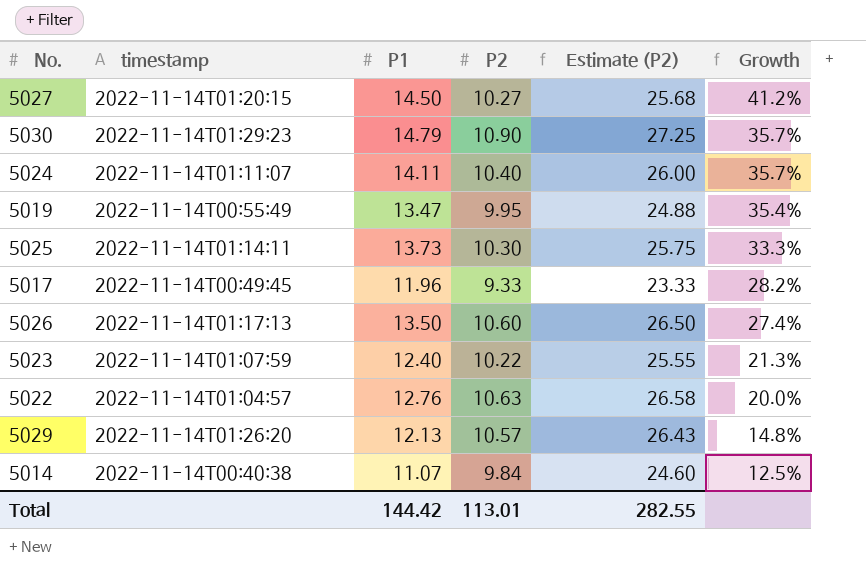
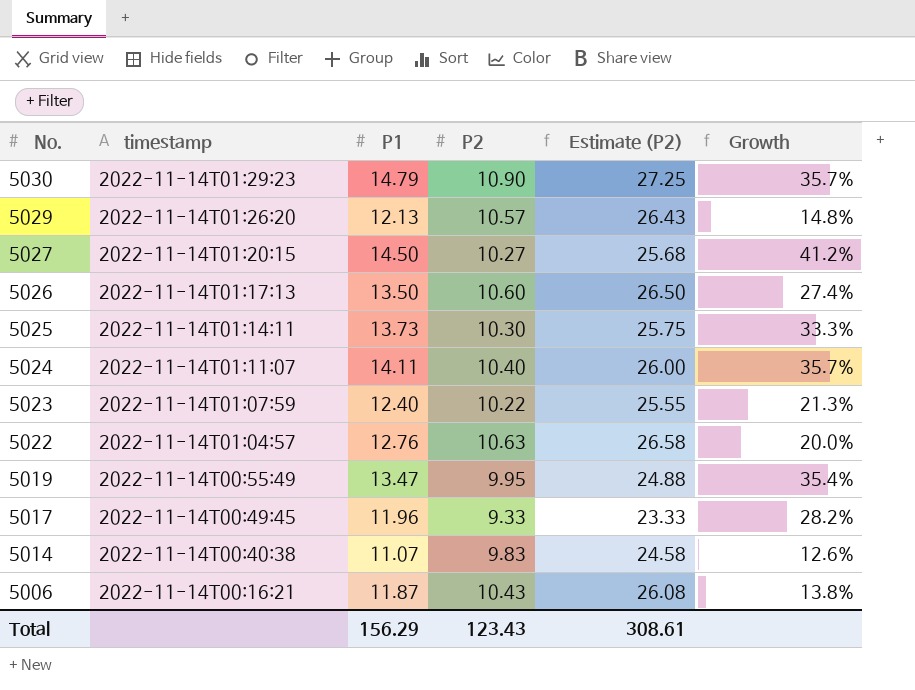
row order: Growth descending -> No. descending
5014 | P2: 9.84 -> 9.83
5014 | Estimate (P2): 24.60 -> 24.58
5014 | Growth: 12.5% -> 12.6%
row 5006: none -> 2022-11-14T00:16:21 | 11.87 | 10.43 | 26.08 | 13.8%
Total | P1: 144.42 -> 156.29
Total | P2: 113.01 -> 123.43
Total | Estimate (P2): 282.55 -> 308.61

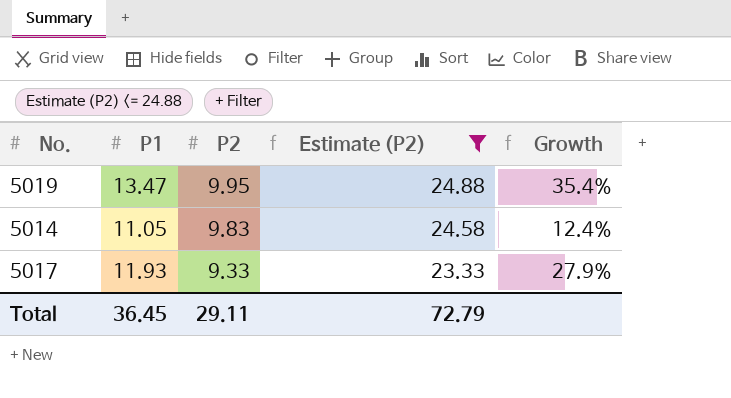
filter: none -> Estimate (P2) <= 24.88
row order: No. descending -> P2 descending
column timestamp | position: 2 -> none
5014 | P1: 11.07 -> 11.05
5014 | Growth: 12.6% -> 12.4%
5017 | P1: 11.96 -> 11.93
5017 | Growth: 28.2% -> 27.9%
Total | P1: 156.29 -> 36.45
Total | P2: 123.43 -> 29.11
Total | Estimate (P2): 308.61 -> 72.79

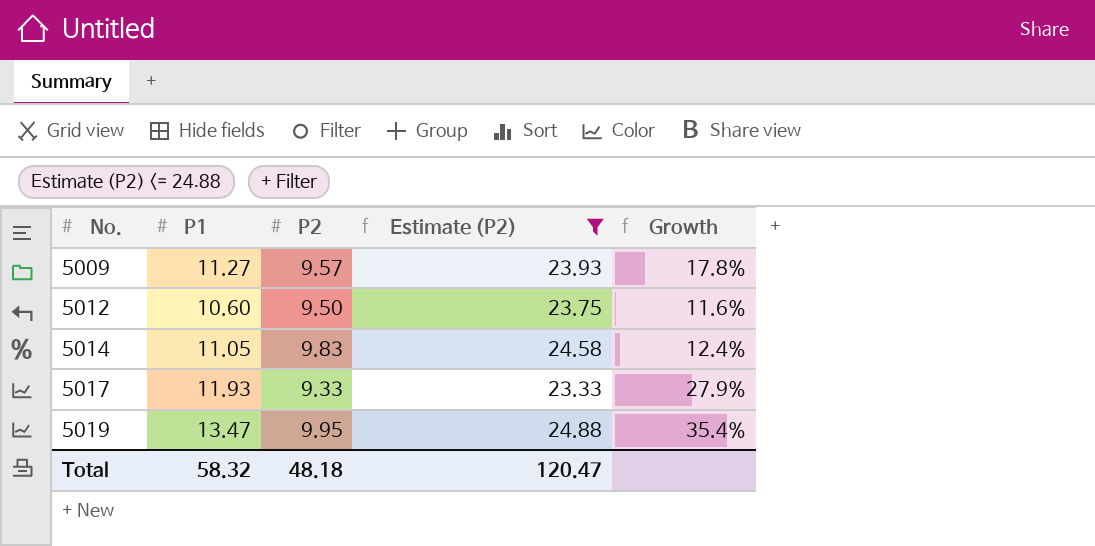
row order: P2 descending -> No. ascending
row 5009: none -> 11.27 | 9.57 | 23.93 | 17.8%
row 5012: none -> 10.60 | 9.50 | 23.75 | 11.6%
Total | P1: 36.45 -> 58.32
Total | P2: 29.11 -> 48.18
Total | Estimate (P2): 72.79 -> 120.47

